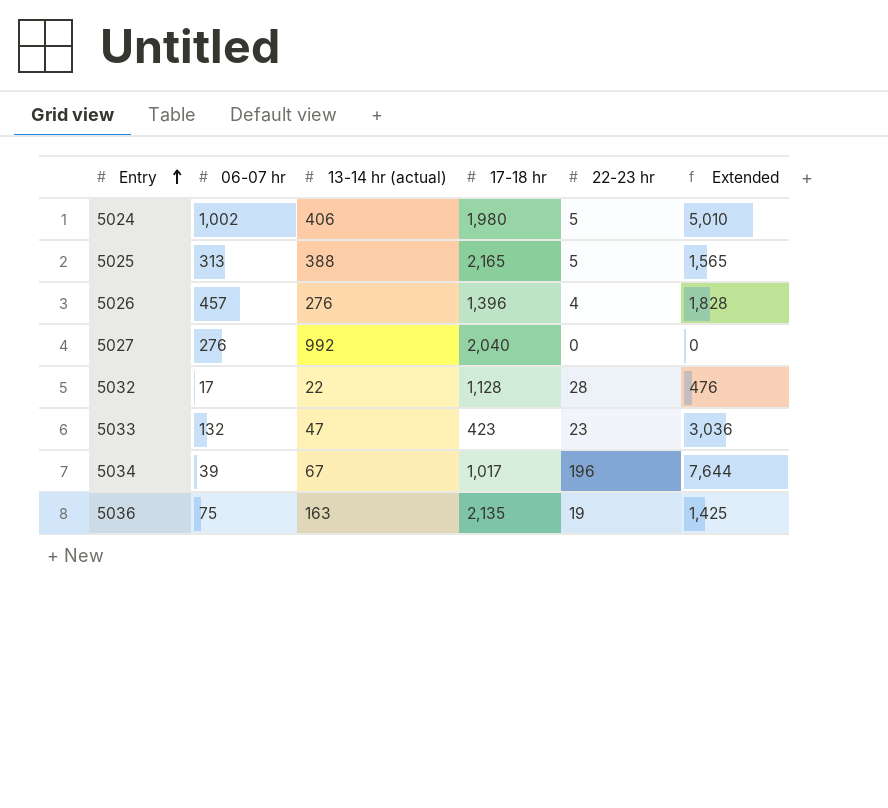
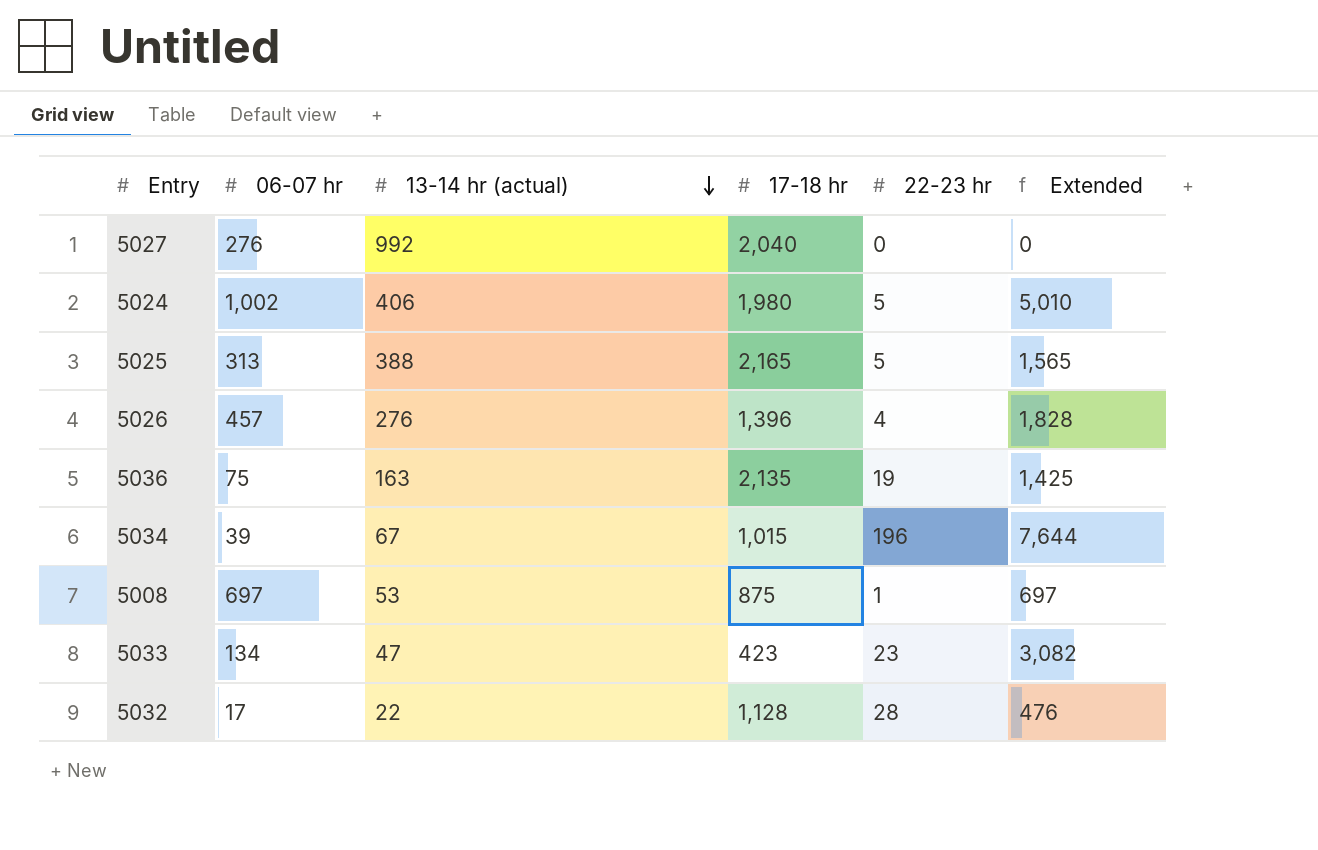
row order: Entry ascending -> 13-14 hr (actual) descending
5034 | 17-18 hr: 1,017 -> 1,015
row 5008: none -> 697 | 53 | 875 | 1 | 697
5033 | 06-07 hr: 132 -> 134
5033 | Extended: 3,036 -> 3,082

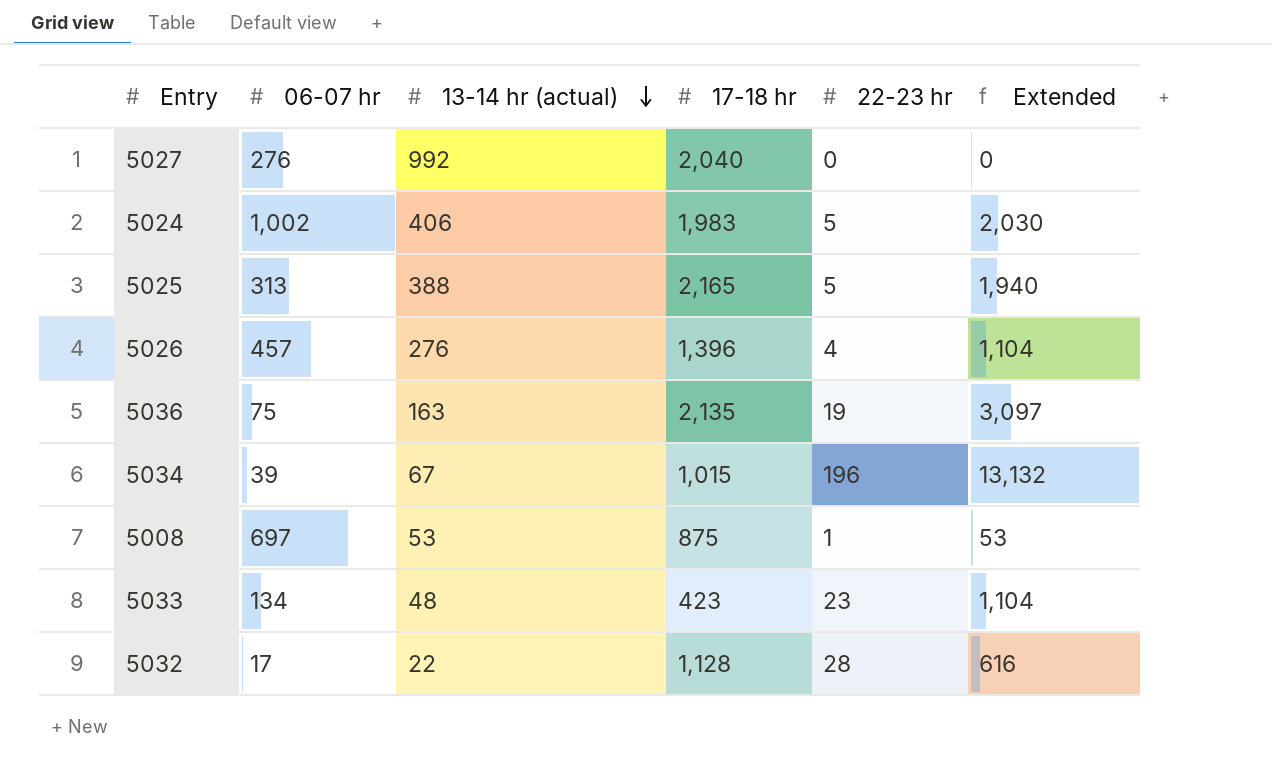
column Extended | formula: [06-07 hr] * [22-23 hr] -> [13-14 hr (actual)] * [22-23 hr]
5024 | 17-18 hr: 1,980 -> 1,983
5033 | 13-14 hr (actual): 47 -> 48

